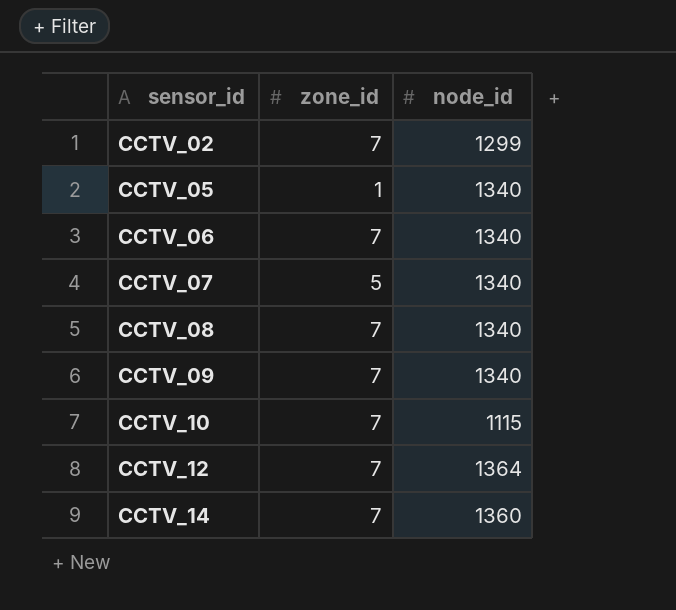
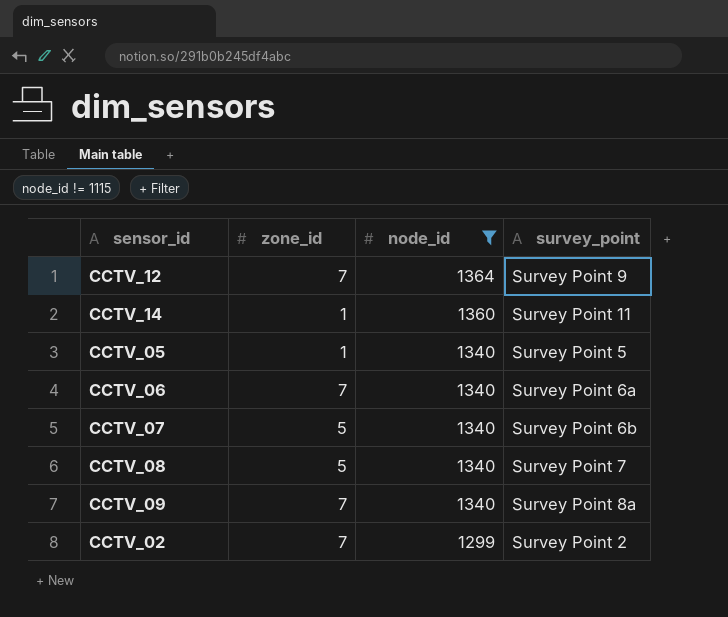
filter: none -> node_id != 1115
row order: sensor_id ascending -> node_id descending
column survey_point | position: none -> 4
CCTV_14 | zone_id: 7 -> 1
CCTV_08 | zone_id: 7 -> 5

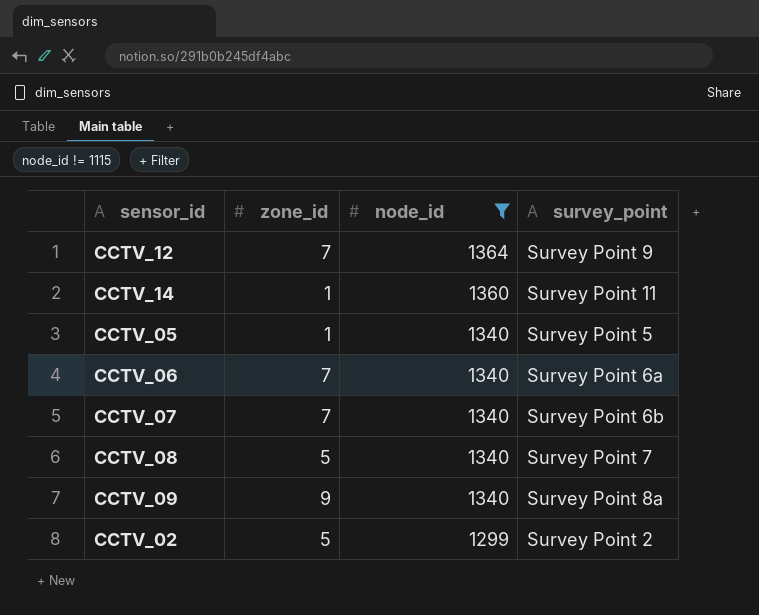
CCTV_07 | zone_id: 5 -> 7
CCTV_09 | zone_id: 7 -> 9
CCTV_02 | zone_id: 7 -> 5

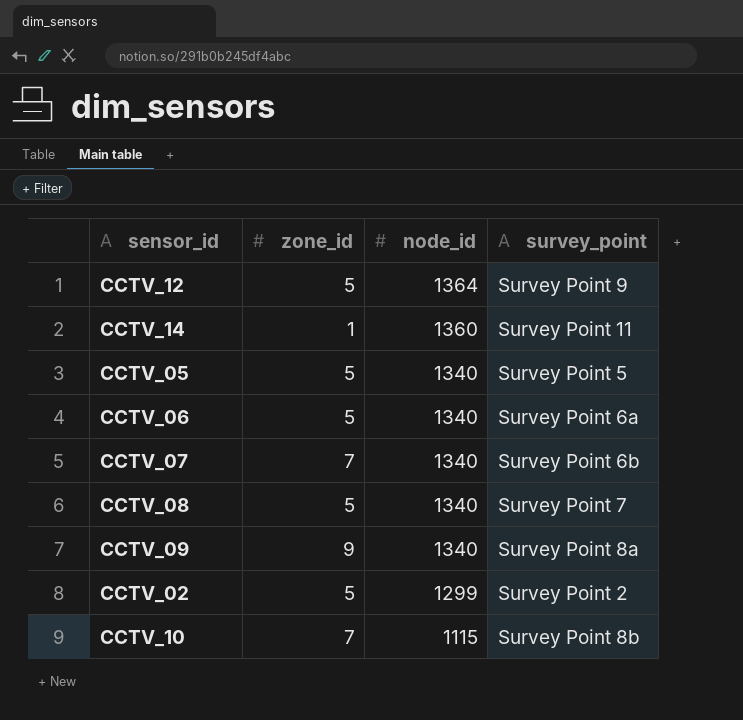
filter: node_id != 1115 -> none
CCTV_12 | zone_id: 7 -> 5
CCTV_05 | zone_id: 1 -> 5
CCTV_06 | zone_id: 7 -> 5

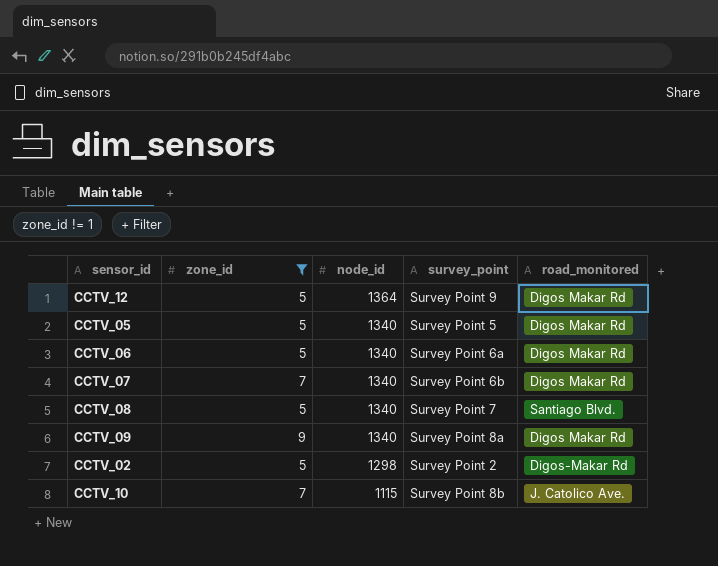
filter: none -> zone_id != 1
column road_monitored | position: none -> 5
CCTV_02 | node_id: 1299 -> 1298

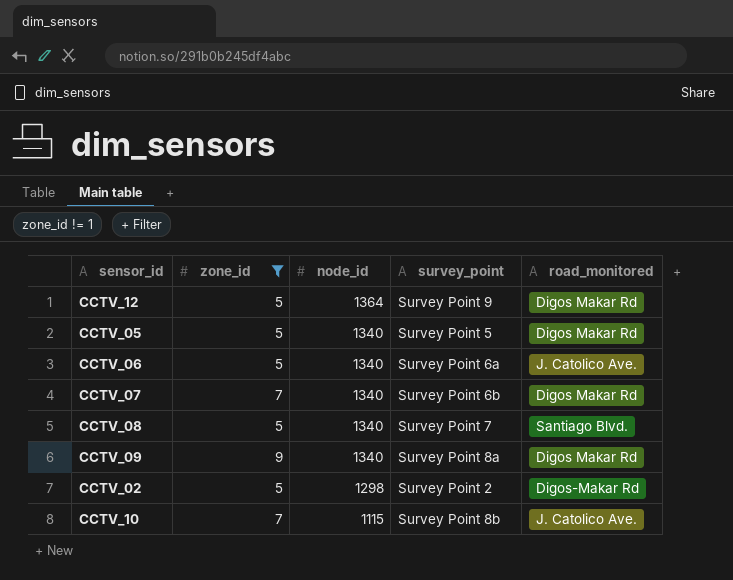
CCTV_06 | road_monitored: Digos Makar Rd -> J. Catolico Ave.

